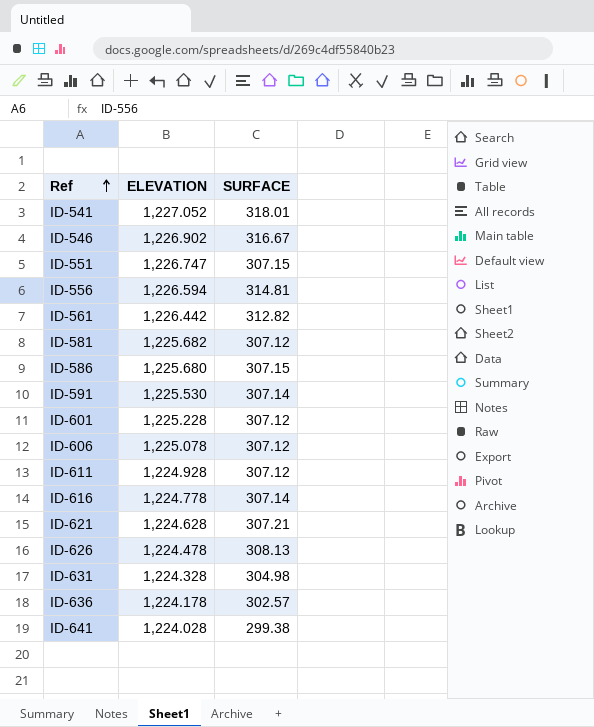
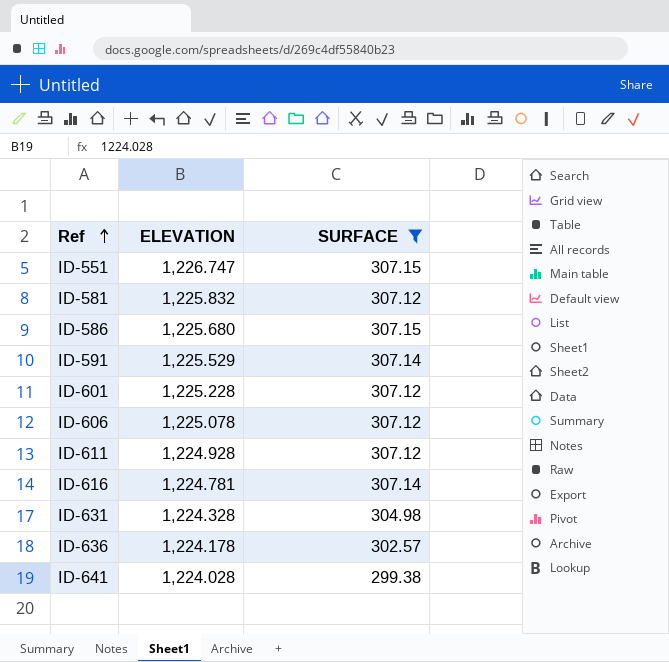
filter: none -> SURFACE <= 307.15
ID-581 | ELEVATION: 1,225.682 -> 1,225.832
ID-591 | ELEVATION: 1,225.530 -> 1,225.529
ID-616 | ELEVATION: 1,224.778 -> 1,224.781

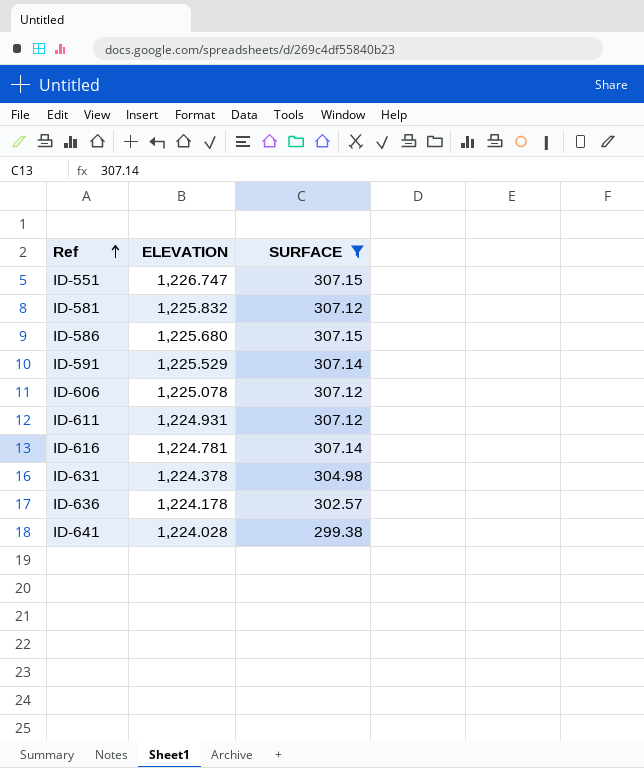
row ID-601: 1,225.228 | 307.12 -> none
ID-611 | ELEVATION: 1,224.928 -> 1,224.931
ID-631 | ELEVATION: 1,224.328 -> 1,224.378

